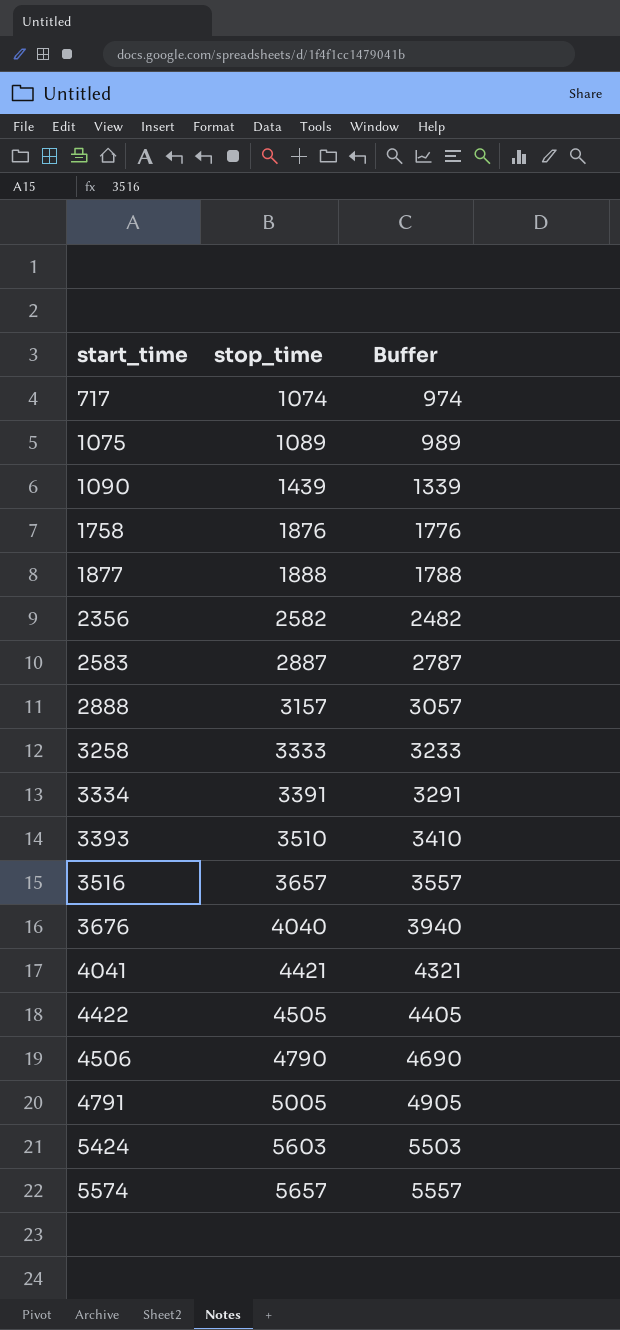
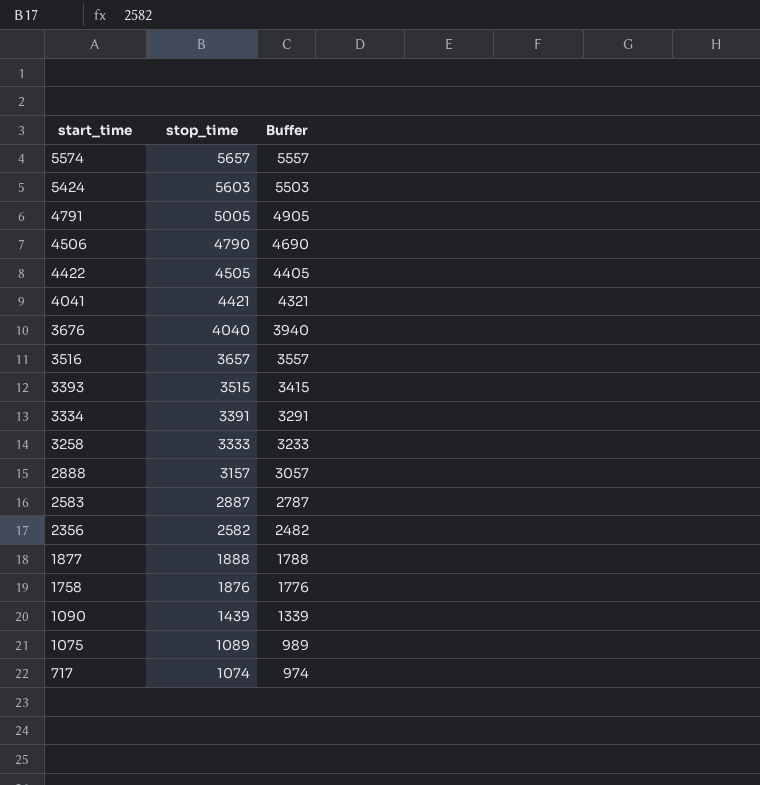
row order: start_time ascending -> start_time descending
3393 | stop_time: 3510 -> 3515
3393 | Buffer: 3410 -> 3415

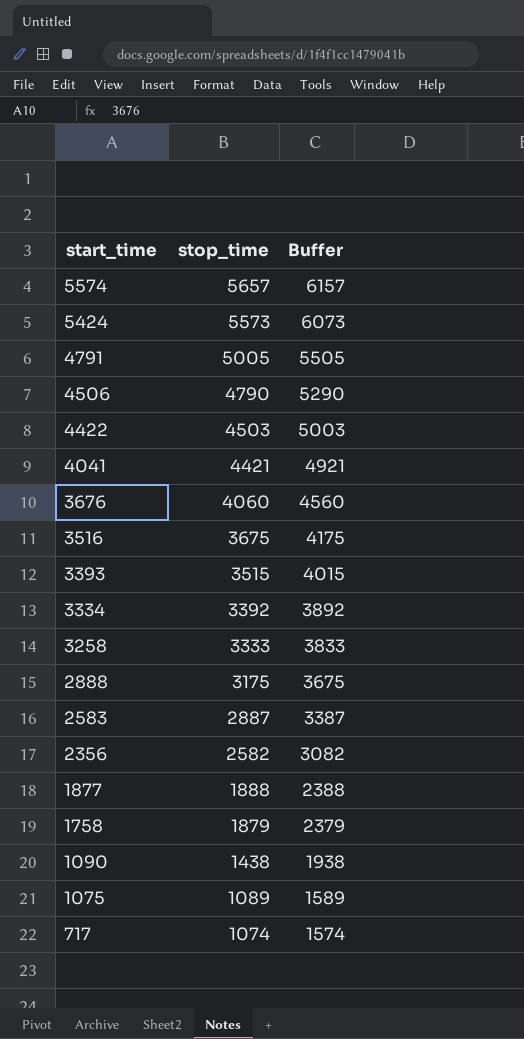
column Buffer | formula: [stop_time] - 100 -> [stop_time] + 500
5424 | stop_time: 5603 -> 5573
4422 | stop_time: 4505 -> 4503
3676 | stop_time: 4040 -> 4060
3516 | stop_time: 3657 -> 3675
3334 | stop_time: 3391 -> 3392
2888 | stop_time: 3157 -> 3175
1758 | stop_time: 1876 -> 1879
1090 | stop_time: 1439 -> 1438

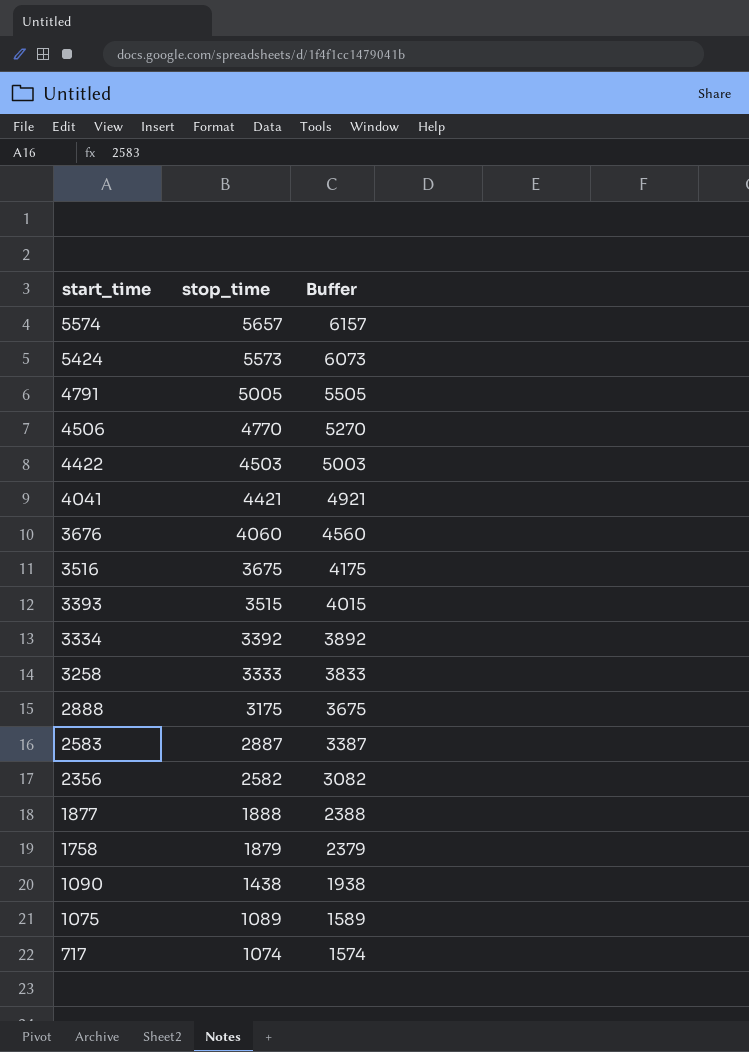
4506 | stop_time: 4790 -> 4770
4506 | Buffer: 5290 -> 5270

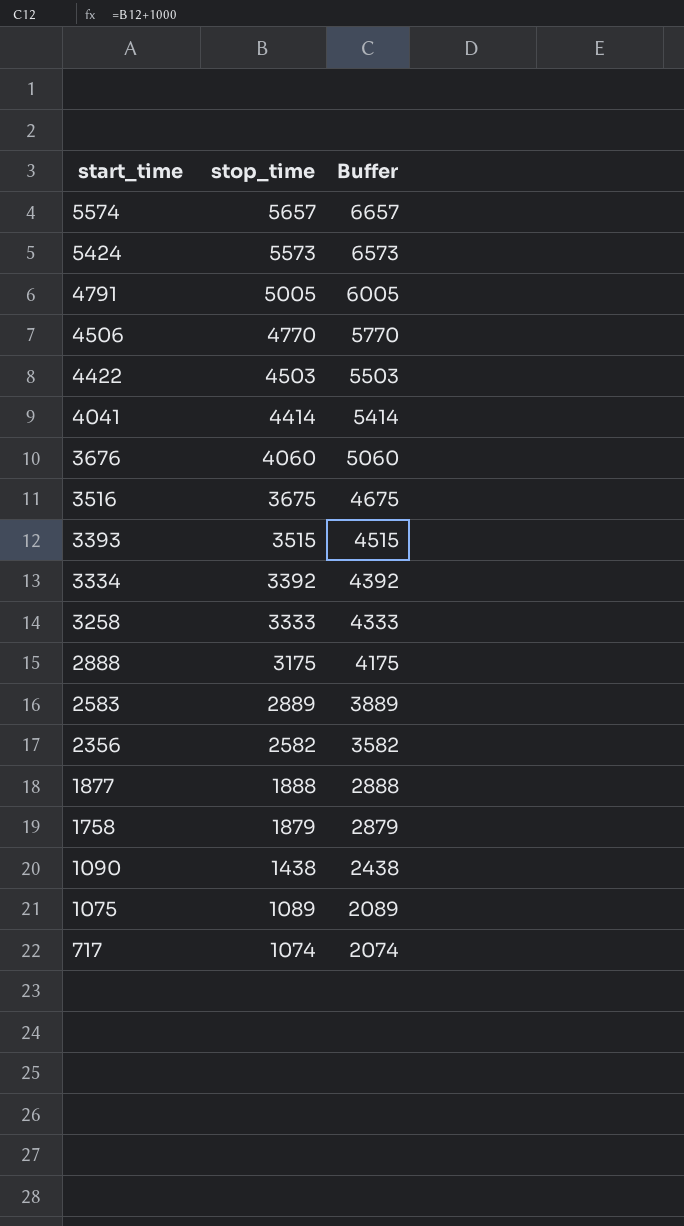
column Buffer | formula: [stop_time] + 500 -> [stop_time] + 1000
4041 | stop_time: 4421 -> 4414
2583 | stop_time: 2887 -> 2889

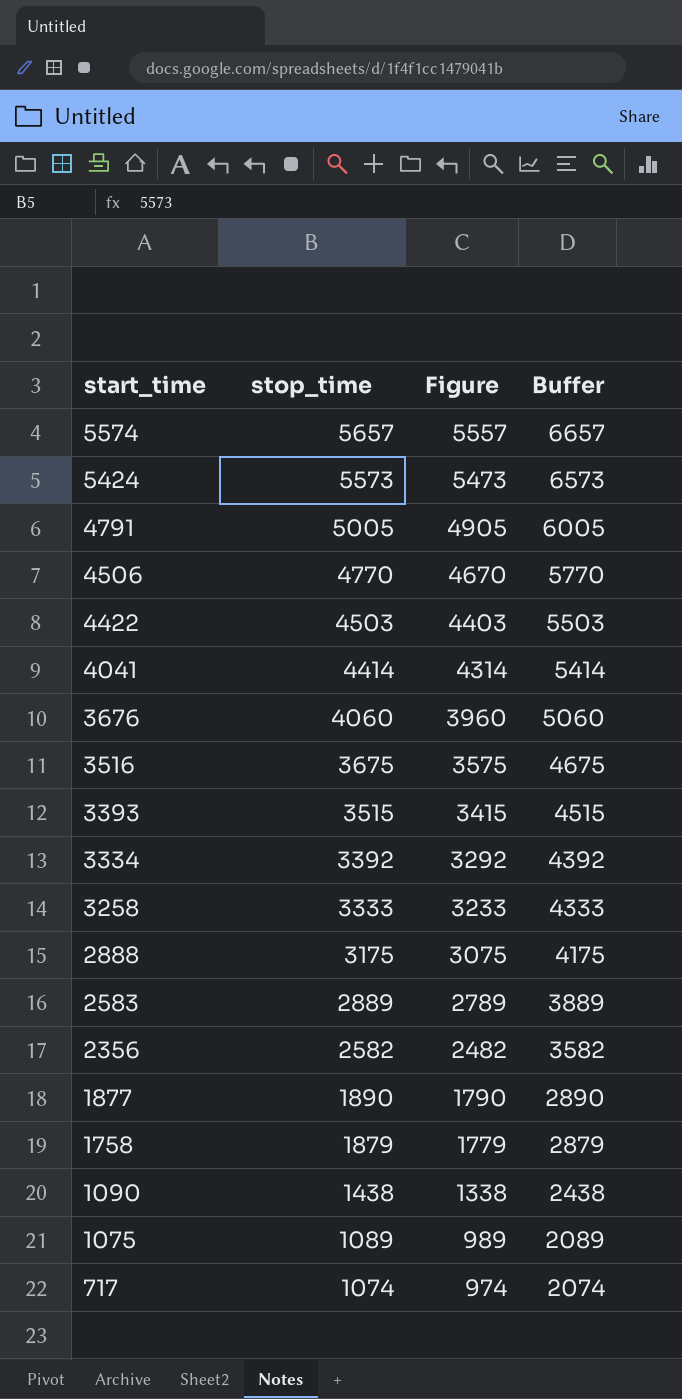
column Figure | formula: none -> [stop_time] - 100
1877 | stop_time: 1888 -> 1890
1877 | Buffer: 2888 -> 2890

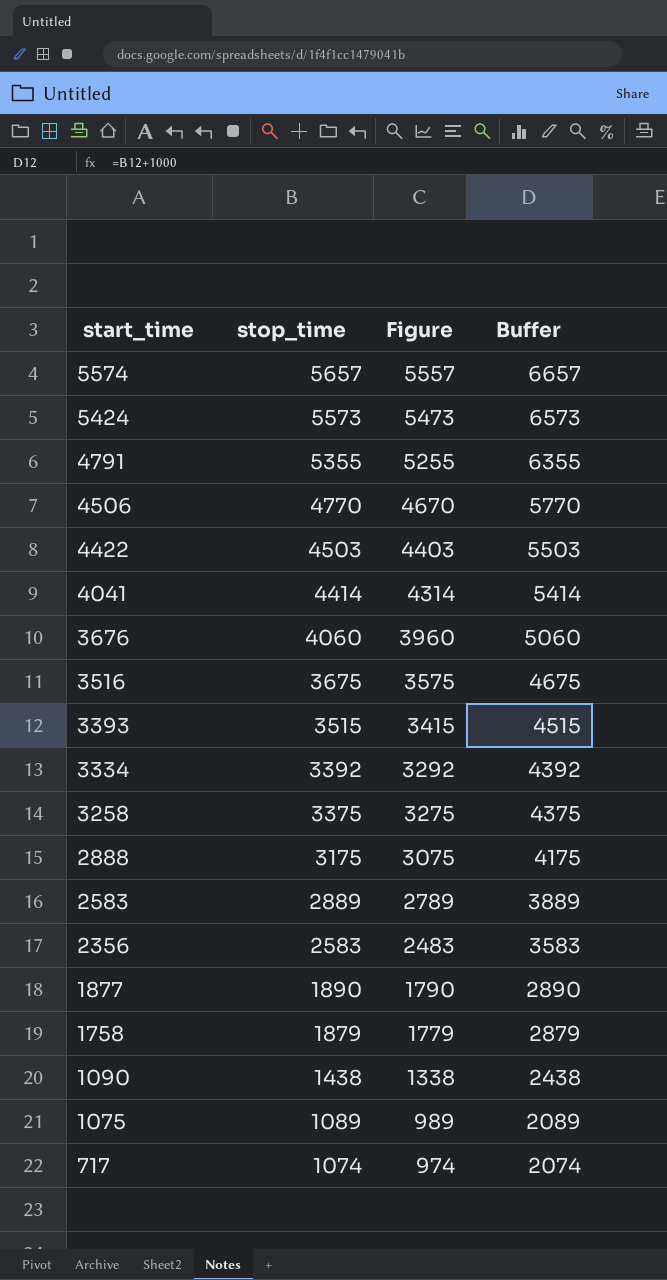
4791 | stop_time: 5005 -> 5355
4791 | Figure: 4905 -> 5255
4791 | Buffer: 6005 -> 6355
3258 | stop_time: 3333 -> 3375
3258 | Figure: 3233 -> 3275
3258 | Buffer: 4333 -> 4375
2356 | stop_time: 2582 -> 2583
2356 | Figure: 2482 -> 2483
2356 | Buffer: 3582 -> 3583

